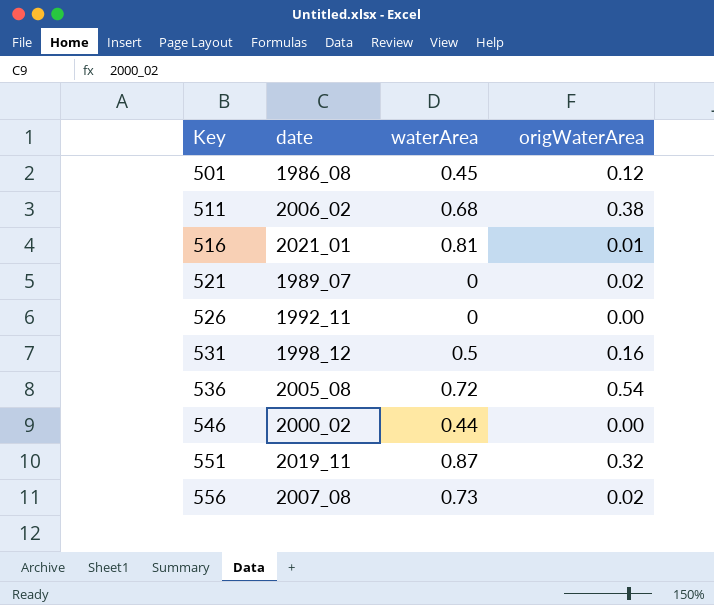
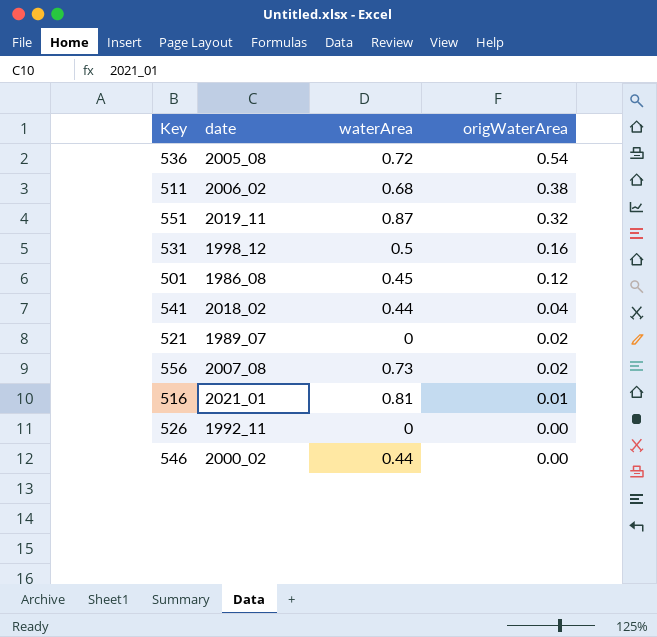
row order: Key ascending -> origWaterArea descending
row 541: none -> 2018_02 | 0.44 | 0.04

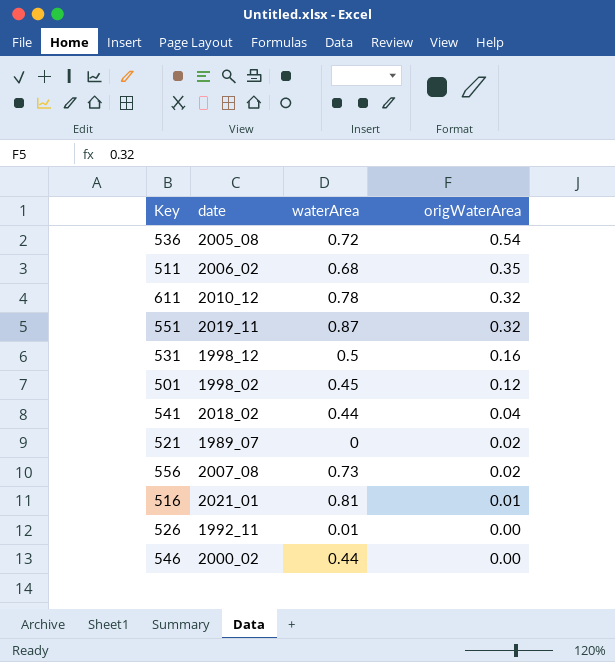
511 | origWaterArea: 0.38 -> 0.35
row 611: none -> 2010_12 | 0.78 | 0.32
501 | date: 1986_08 -> 1998_02
526 | waterArea: 0 -> 0.01

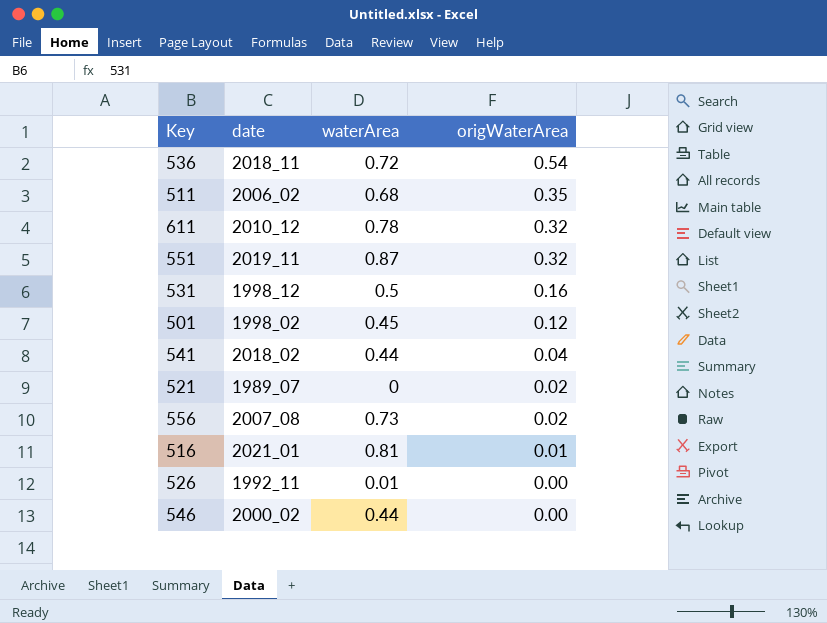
536 | date: 2005_08 -> 2018_11

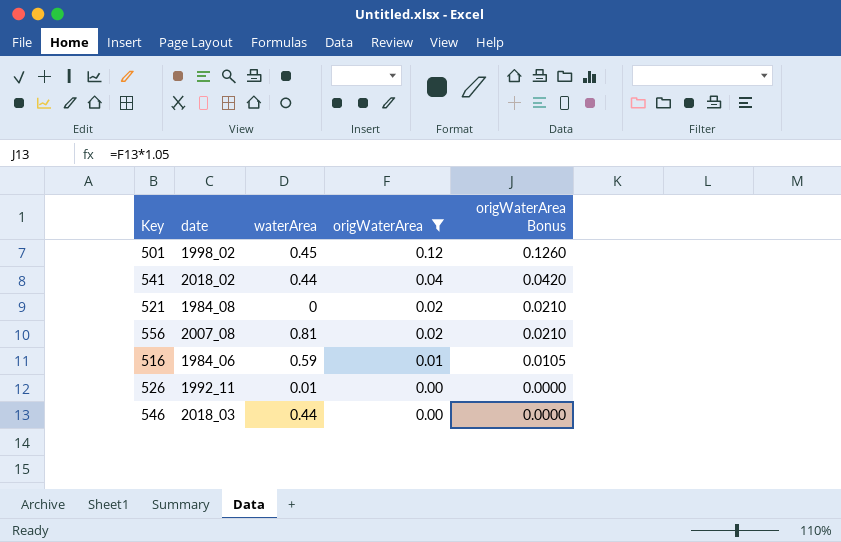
filter: none -> origWaterArea <= 0.12
column origWaterArea Bonus | formula: none -> [origWaterArea] * 1.05
521 | date: 1989_07 -> 1984_08
556 | waterArea: 0.73 -> 0.81
516 | date: 2021_01 -> 1984_06
516 | waterArea: 0.81 -> 0.59
546 | date: 2000_02 -> 2018_03

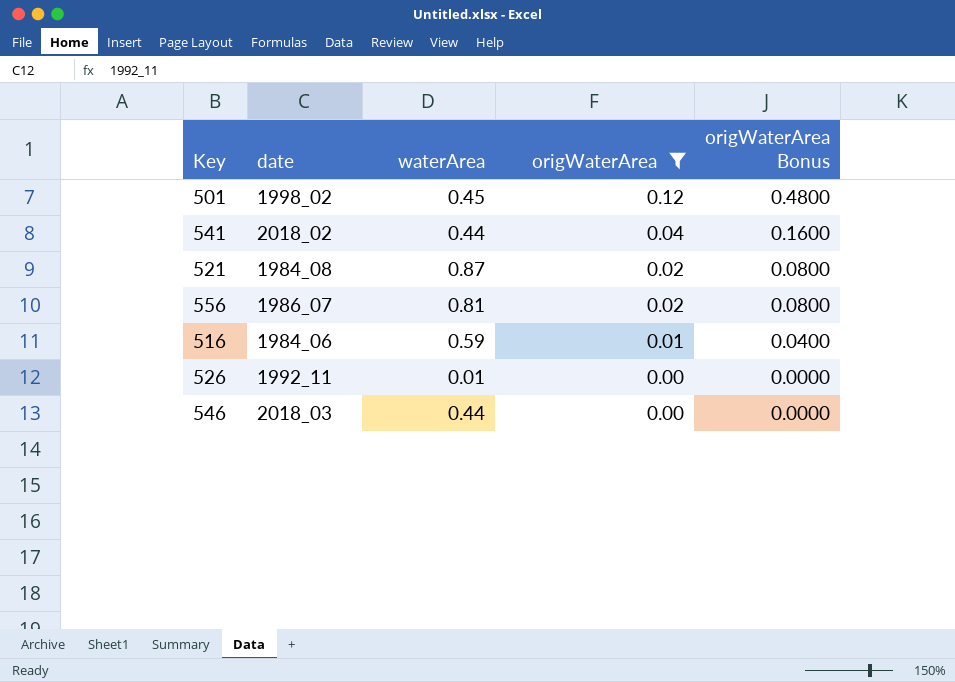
column origWaterArea Bonus | formula: [origWaterArea] * 1.05 -> [origWaterArea] * 4
521 | waterArea: 0 -> 0.87
556 | date: 2007_08 -> 1986_07

